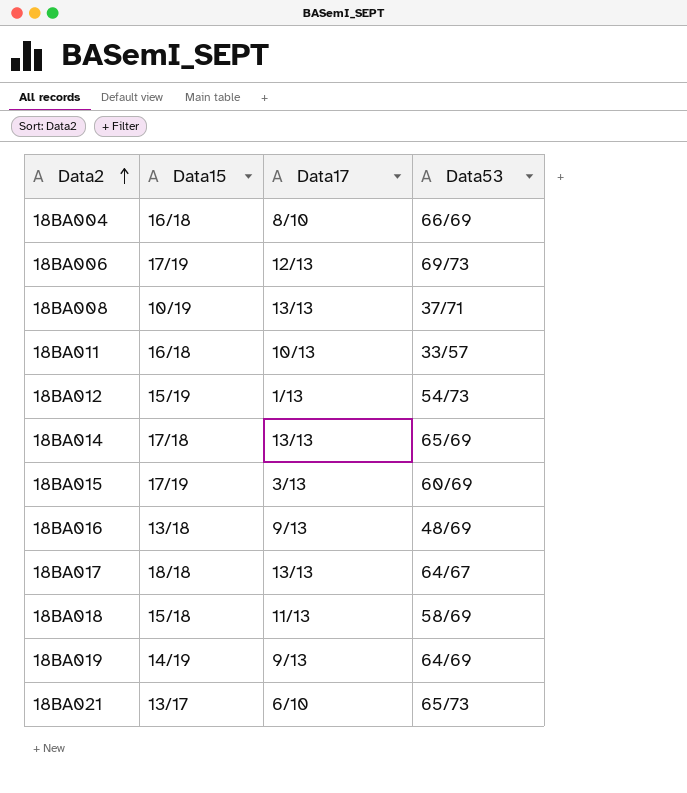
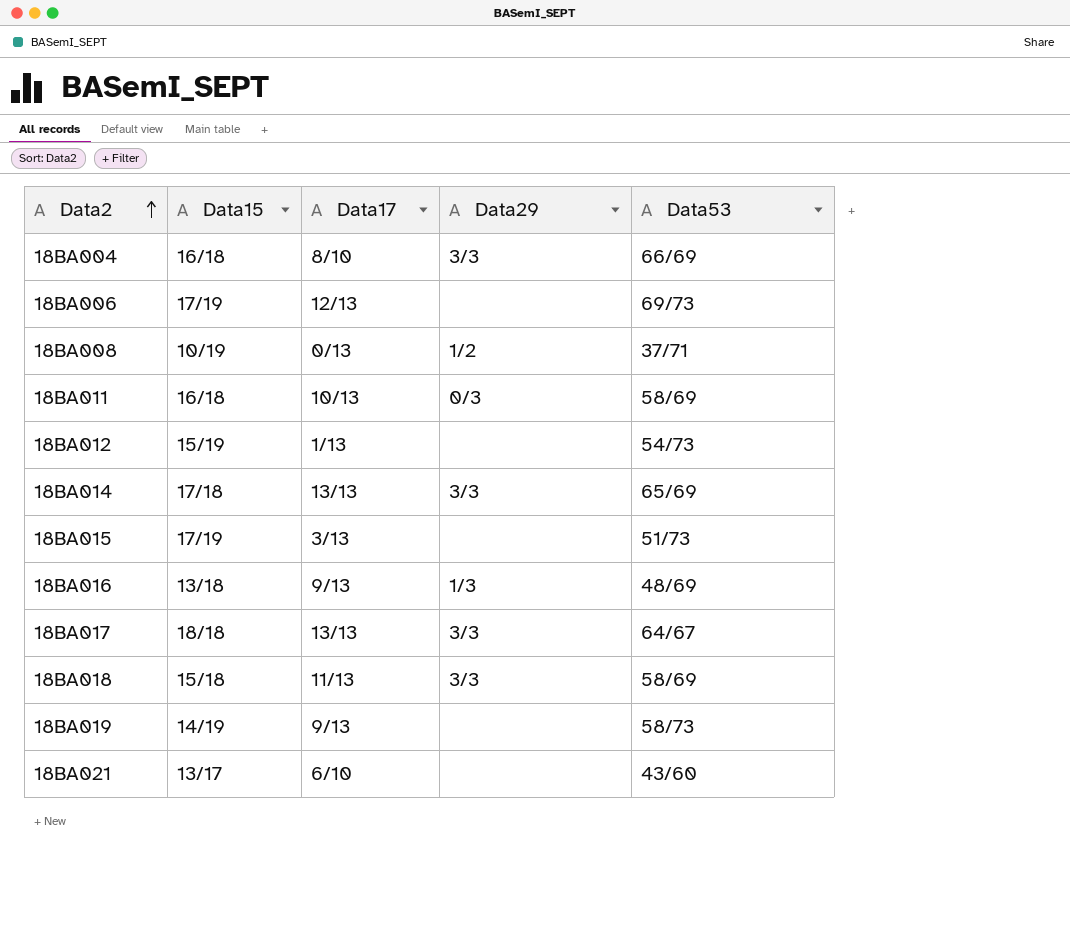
column Data29 | position: none -> 4
18BA008 | Data17: 13/13 -> 0/13
18BA011 | Data53: 33/57 -> 58/69
18BA015 | Data53: 60/69 -> 51/73
18BA019 | Data53: 64/69 -> 58/73
18BA021 | Data53: 65/73 -> 43/60

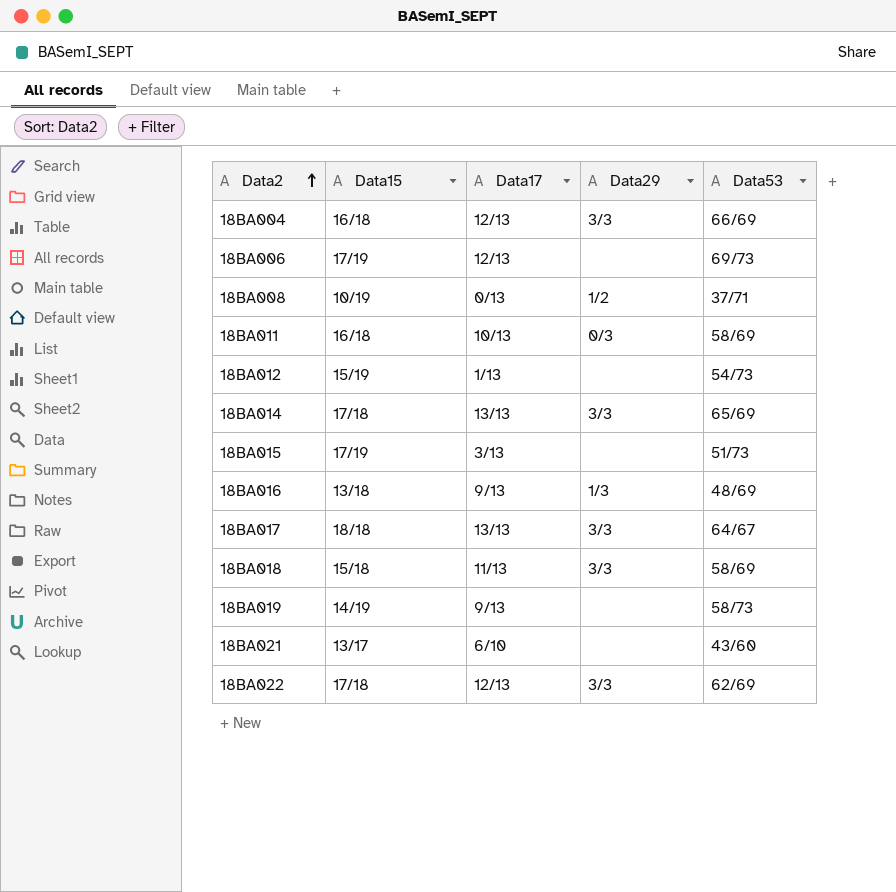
18BA004 | Data17: 8/10 -> 12/13
row 18BA022: none -> 17/18 | 12/13 | 3/3 | 62/69

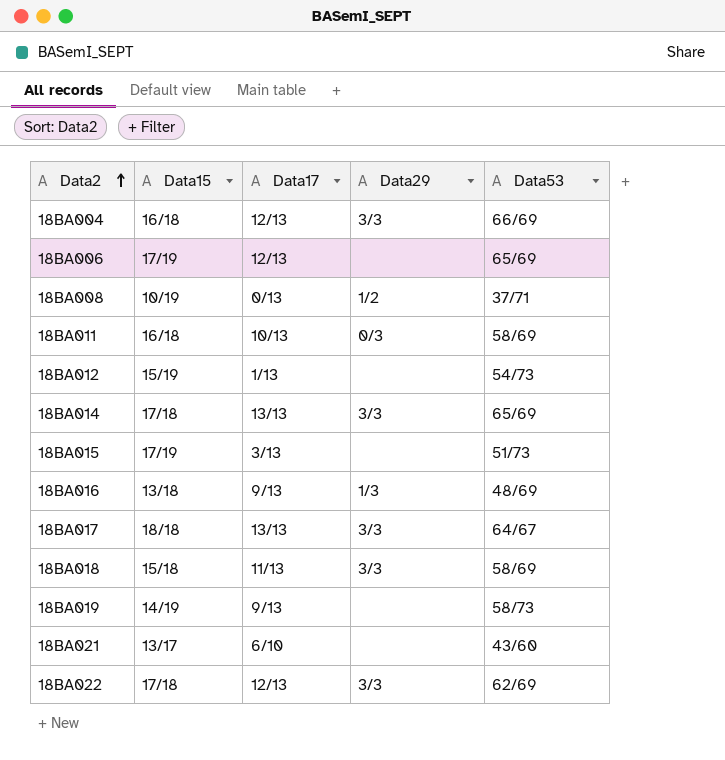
18BA006 | Data53: 69/73 -> 65/69

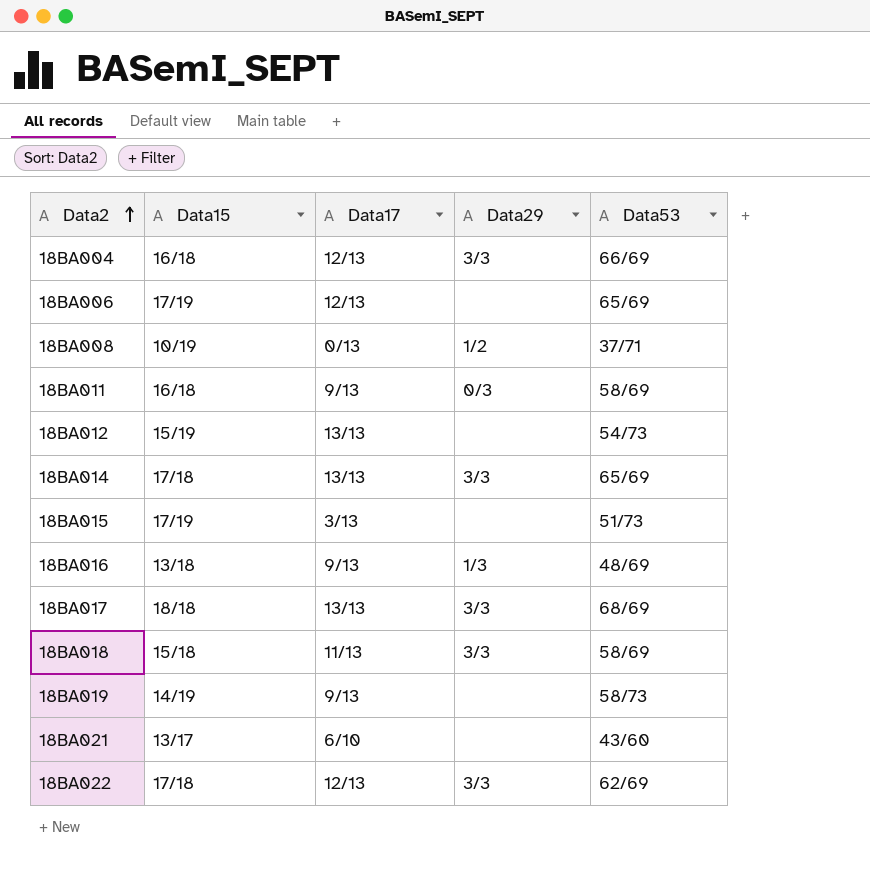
18BA011 | Data17: 10/13 -> 9/13
18BA012 | Data17: 1/13 -> 13/13
18BA017 | Data53: 64/67 -> 68/69

